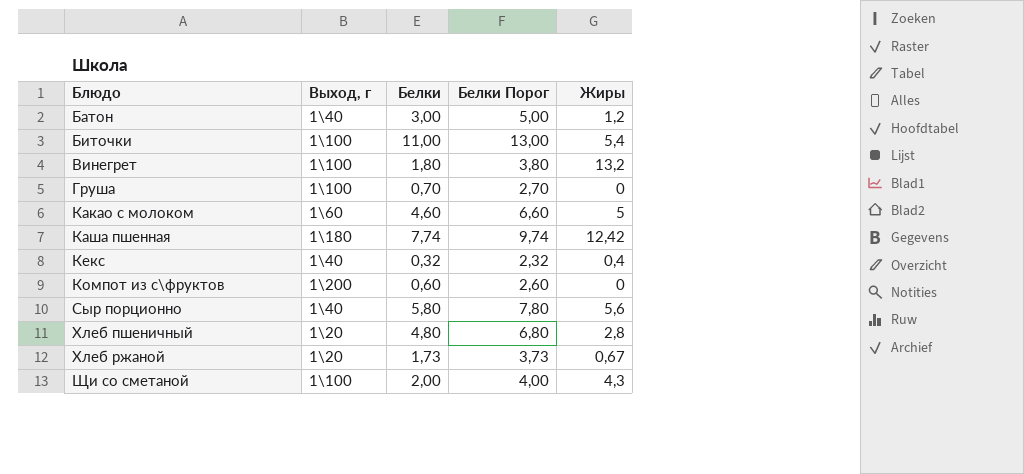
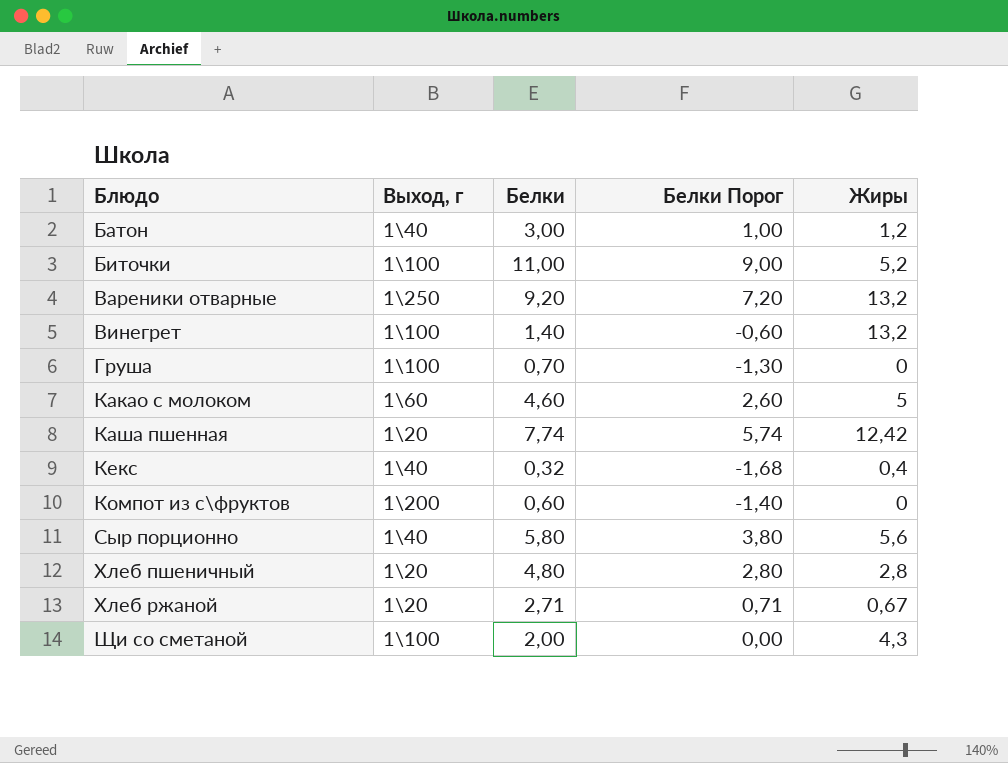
column Белки Порог | formula: [Белки] + 2 -> [Белки] - 2
Биточки | Жиры: 5,4 -> 5,2
row Вареники отварные: none -> 1\250 | 9,20 | 7,20 | 13,2
Винегрет | Белки: 1,80 -> 1,40
Каша пшенная | Выход, г: 1\180 -> 1\20
Хлеб ржаной | Белки: 1,73 -> 2,71

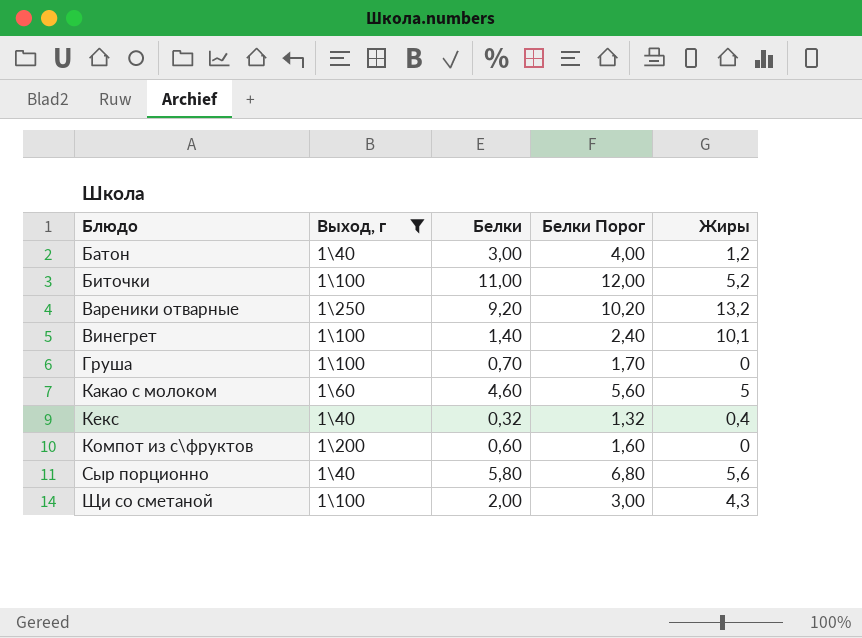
filter: none -> Выход, г != 1\20
column Белки Порог | formula: [Белки] - 2 -> [Белки] + 1
Винегрет | Жиры: 13,2 -> 10,1

